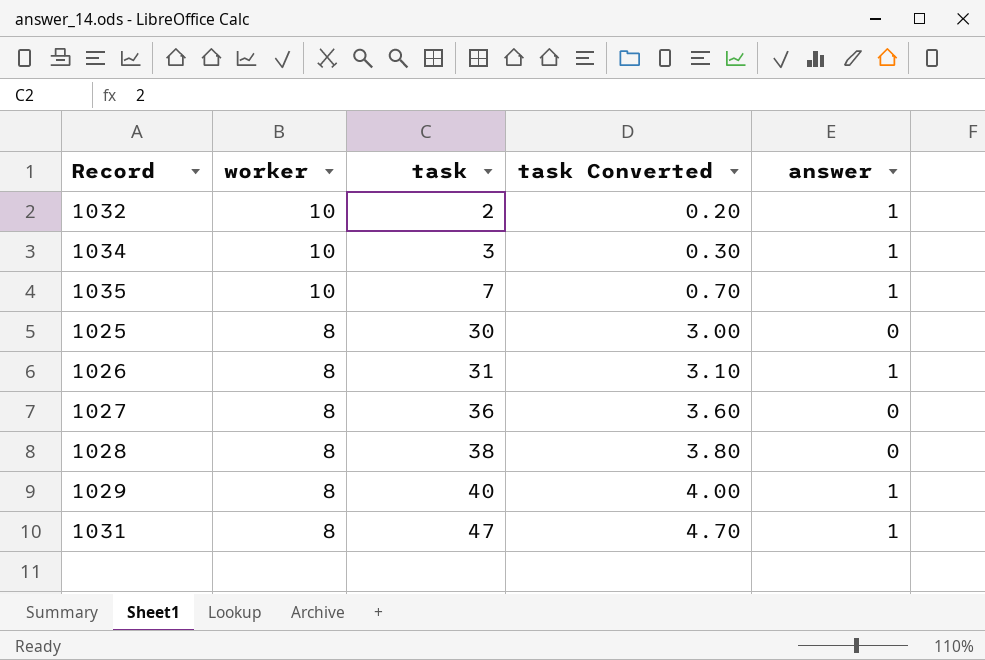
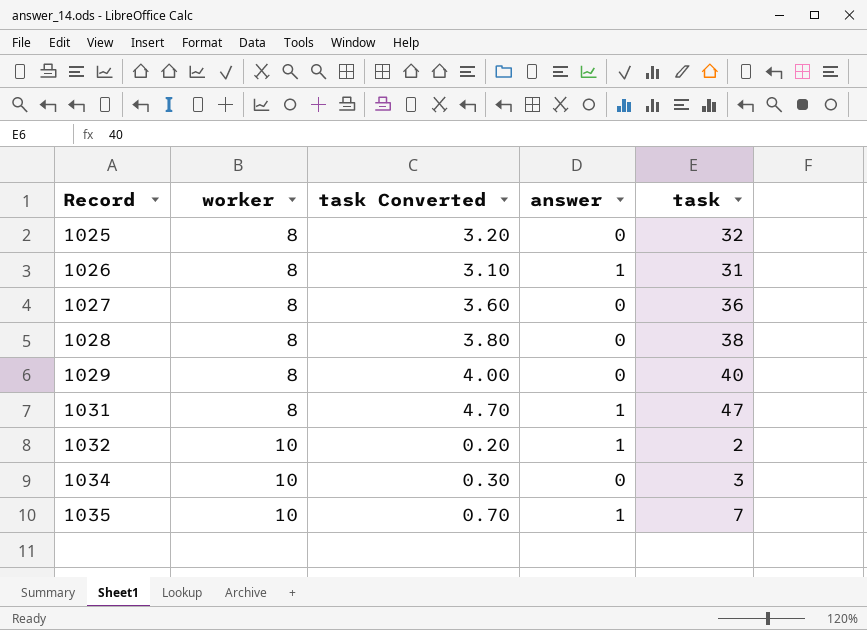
row order: worker descending -> Record ascending
column task | position: 3 -> 5
1025 | task Converted: 3.00 -> 3.20
1025 | task: 30 -> 32
1029 | answer: 1 -> 0
1034 | answer: 1 -> 0

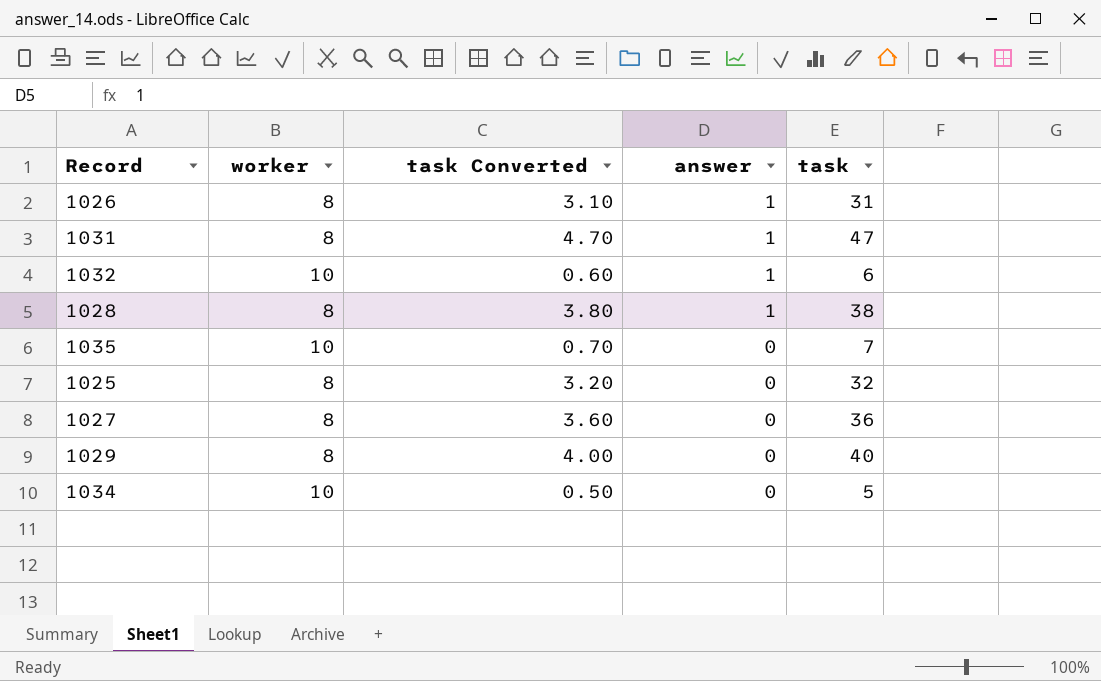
row order: Record ascending -> answer descending
1032 | task Converted: 0.20 -> 0.60
1032 | task: 2 -> 6
1028 | answer: 0 -> 1
1035 | answer: 1 -> 0
1034 | task Converted: 0.30 -> 0.50
1034 | task: 3 -> 5

